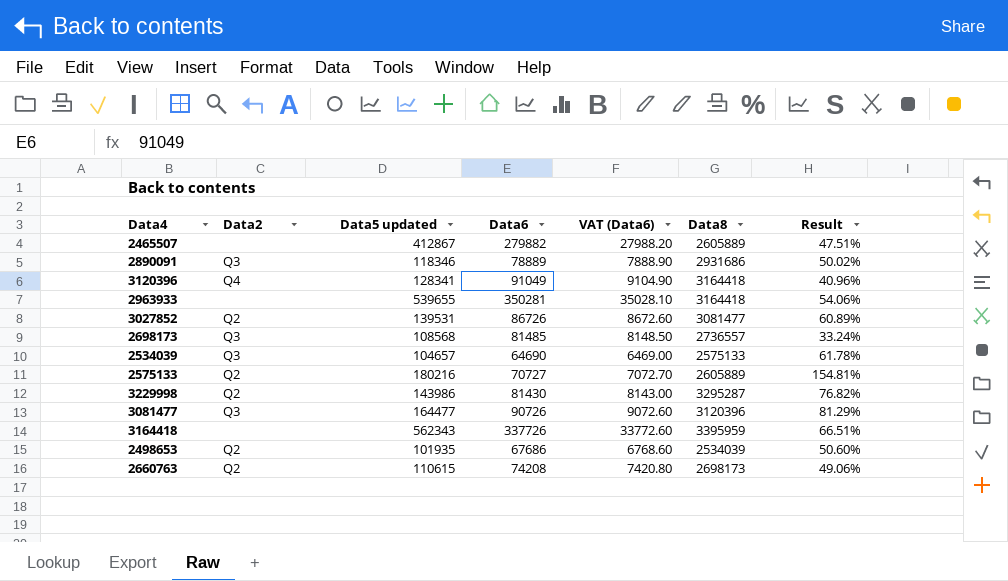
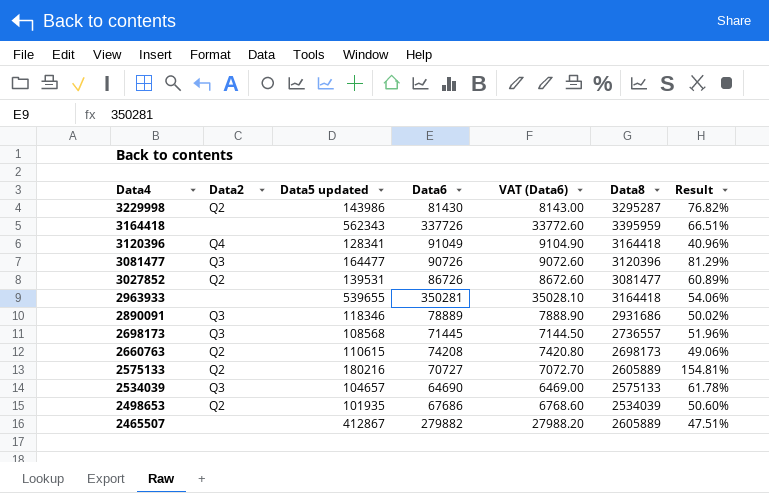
row order: none -> Data4 descending
2698173 | Data6: 81485 -> 71445
2698173 | VAT (Data6): 8148.50 -> 7144.50
2698173 | Result: 33.24% -> 51.96%

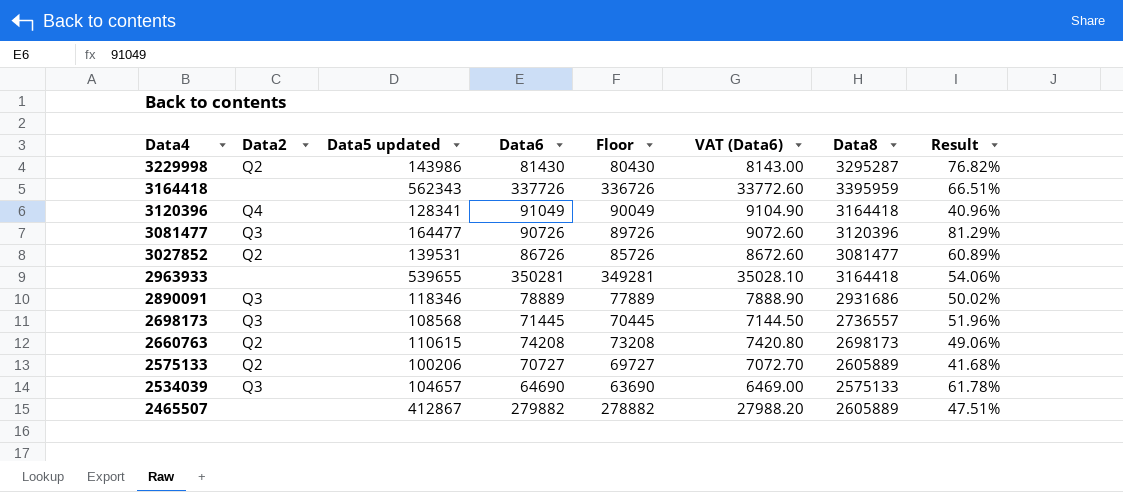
column Floor | formula: none -> [Data6] - 1000
row 2498653: Q2 | 101935 | 67686 | 6768.60 | 2534039 | 50.60% -> none
2575133 | Data5 updated: 180216 -> 100206
2575133 | Result: 154.81% -> 41.68%

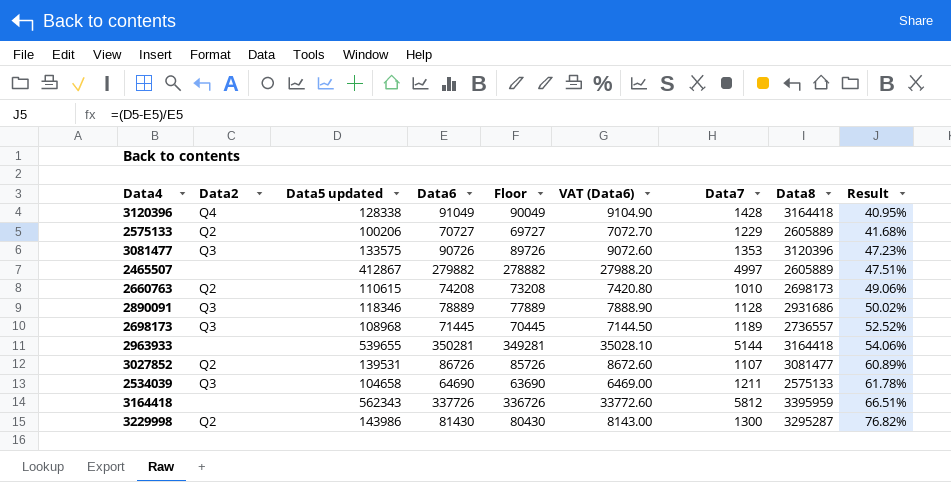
row order: Data4 descending -> Result ascending
column Data7 | position: none -> 7
3120396 | Data5 updated: 128341 -> 128338
3120396 | Result: 40.96% -> 40.95%
3081477 | Data5 updated: 164477 -> 133575
3081477 | Result: 81.29% -> 47.23%
2698173 | Data5 updated: 108568 -> 108968
2698173 | Result: 51.96% -> 52.52%
2534039 | Data5 updated: 104657 -> 104658

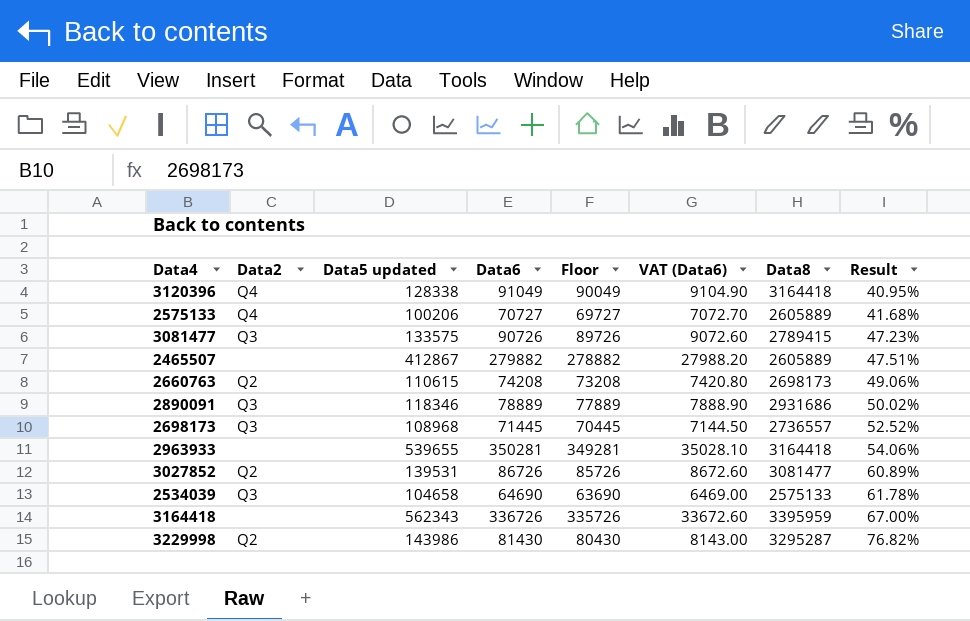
column Data7 | position: 7 -> none
2575133 | Data2: Q2 -> Q4
3081477 | Data8: 3120396 -> 2789415
3164418 | Data6: 337726 -> 336726
3164418 | Floor: 336726 -> 335726
3164418 | VAT (Data6): 33772.60 -> 33672.60
3164418 | Result: 66.51% -> 67.00%

